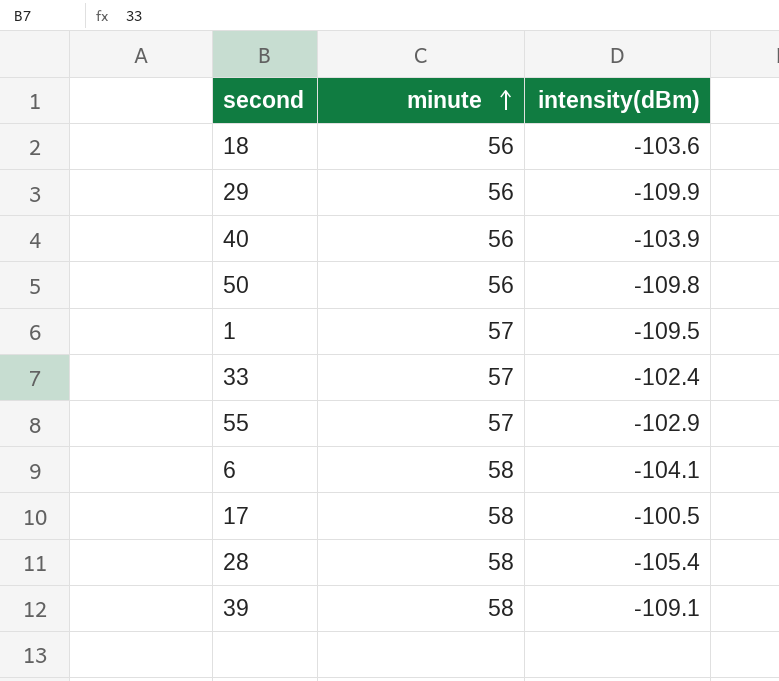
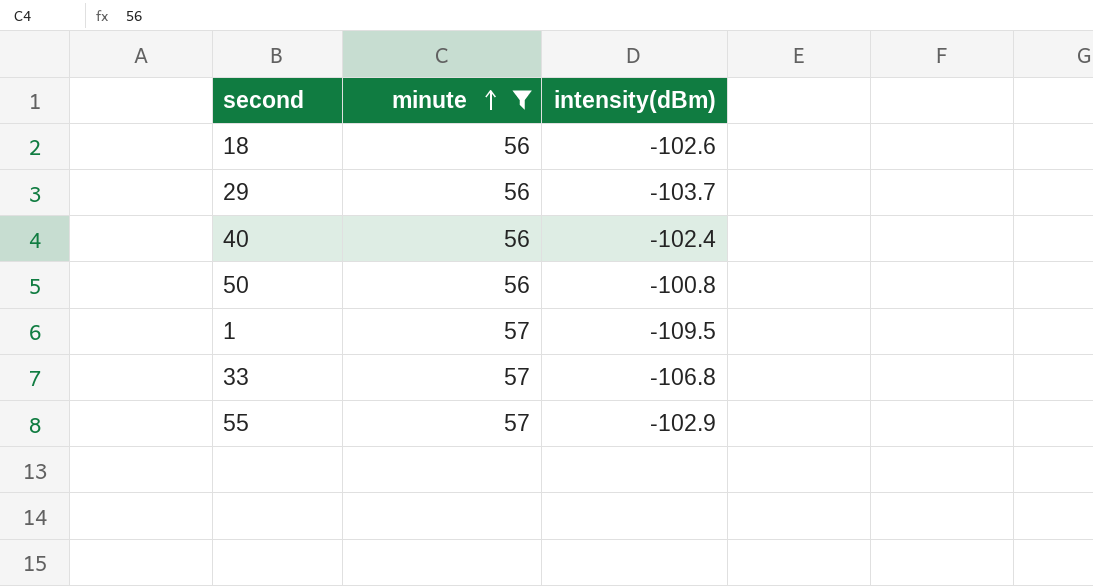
filter: none -> minute != 58
18 | intensity(dBm): -103.6 -> -102.6
29 | intensity(dBm): -109.9 -> -103.7
40 | intensity(dBm): -103.9 -> -102.4
50 | intensity(dBm): -109.8 -> -100.8
33 | intensity(dBm): -102.4 -> -106.8

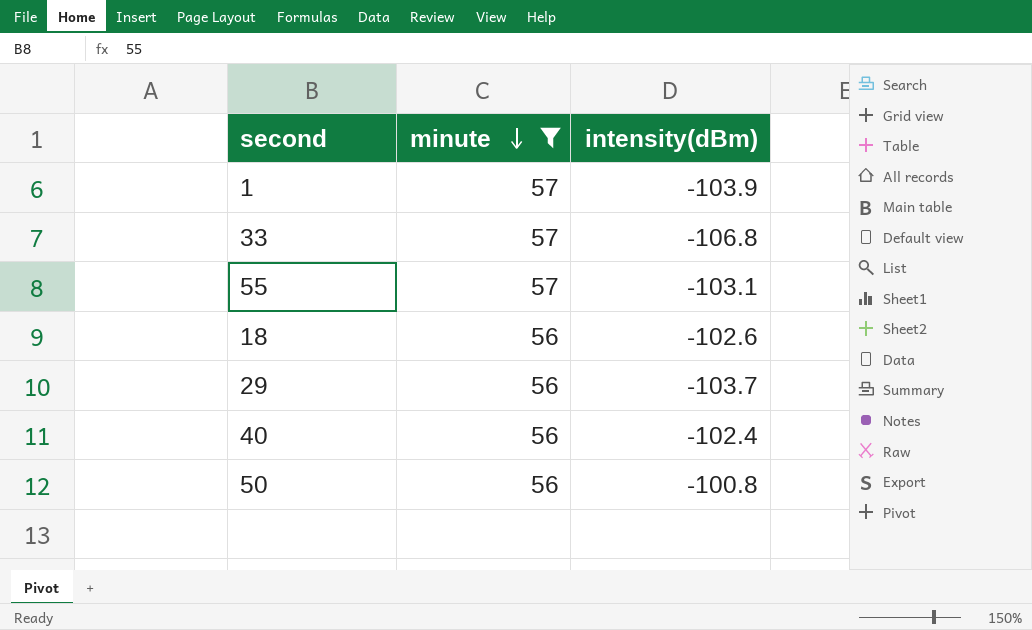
row order: minute ascending -> minute descending
1 | intensity(dBm): -109.5 -> -103.9
55 | intensity(dBm): -102.9 -> -103.1

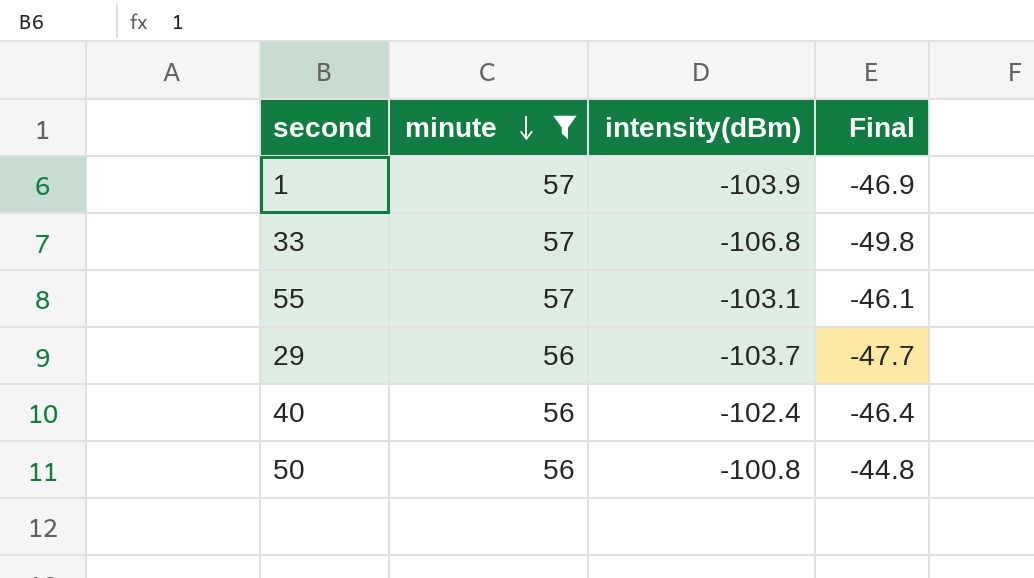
column Final | formula: none -> [minute] + [intensity(dBm)]
row 18: 56 | -102.6 -> none

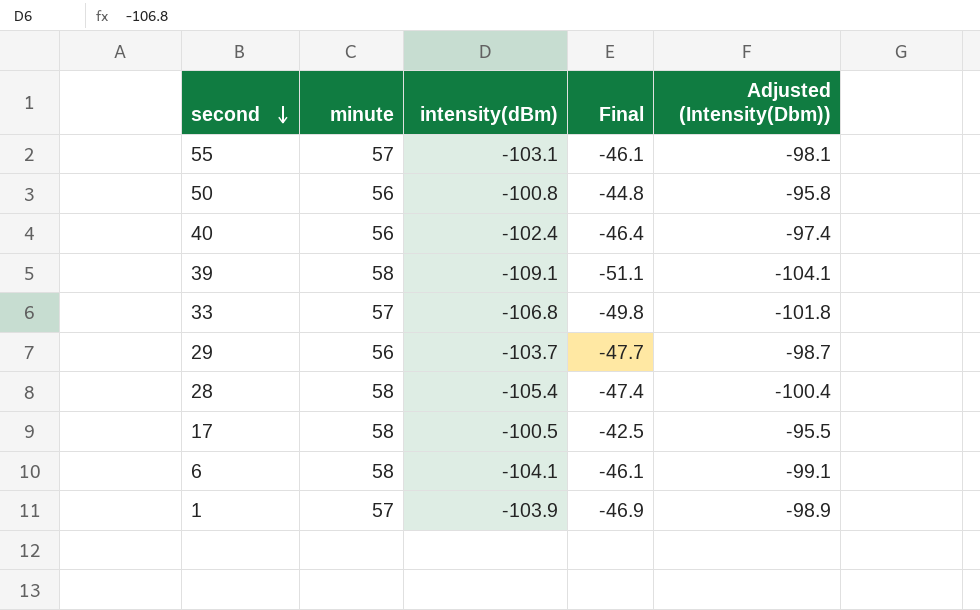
filter: minute != 58 -> none
row order: minute descending -> second descending
column Adjusted (Intensity(Dbm)) | formula: none -> [intensity(dBm)] + 5

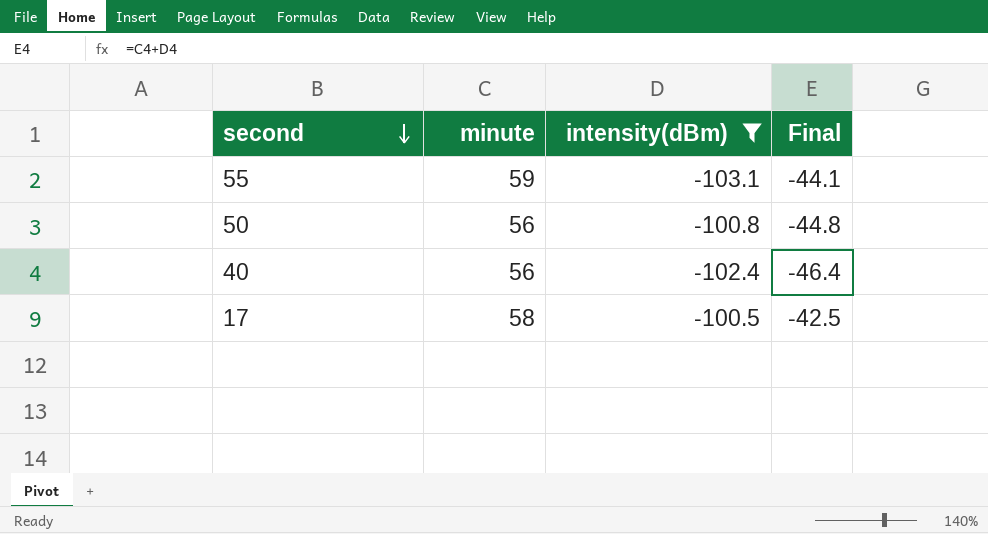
filter: none -> intensity(dBm) >= -103.1
column Adjusted (Intensity(Dbm)) | formula: [intensity(dBm)] + 5 -> none
55 | minute: 57 -> 59
55 | Final: -46.1 -> -44.1

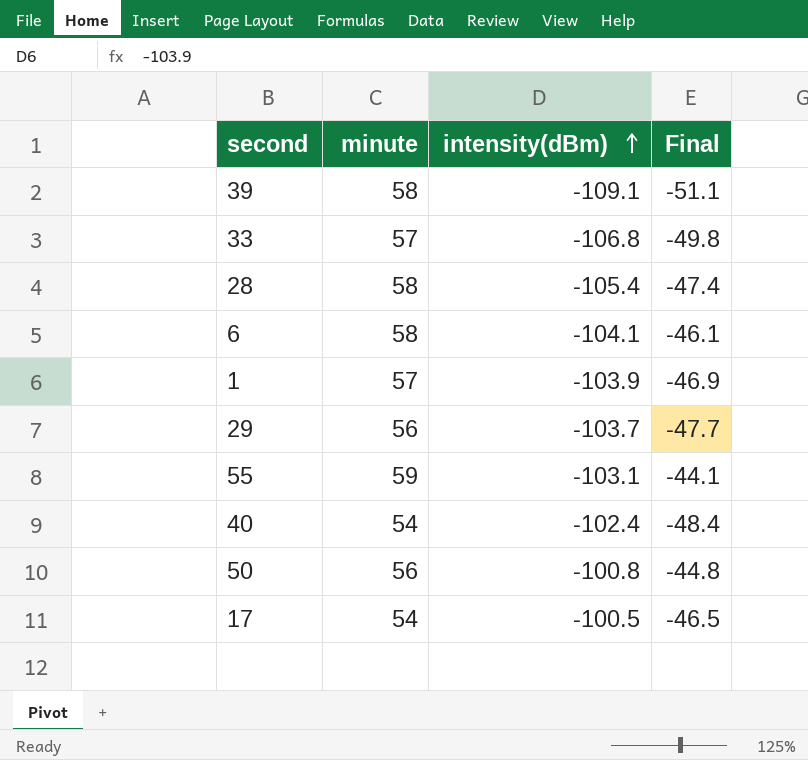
filter: intensity(dBm) >= -103.1 -> none
row order: second descending -> intensity(dBm) ascending
40 | minute: 56 -> 54
40 | Final: -46.4 -> -48.4
17 | minute: 58 -> 54
17 | Final: -42.5 -> -46.5

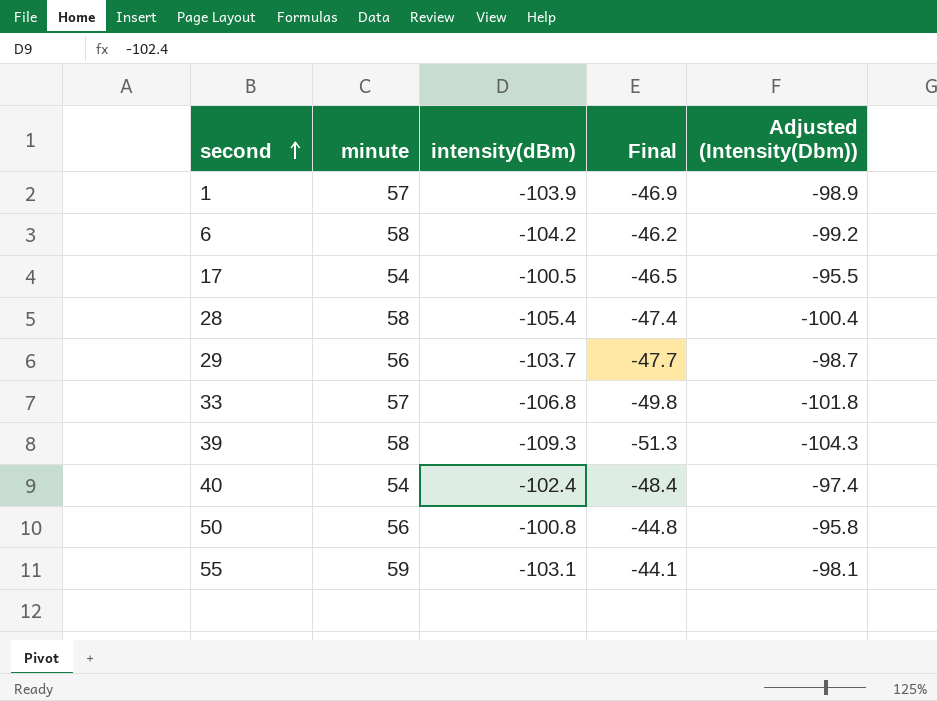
row order: intensity(dBm) ascending -> second ascending
column Adjusted (Intensity(Dbm)) | formula: none -> [intensity(dBm)] + 5
6 | intensity(dBm): -104.1 -> -104.2
6 | Final: -46.1 -> -46.2
39 | intensity(dBm): -109.1 -> -109.3
39 | Final: -51.1 -> -51.3

